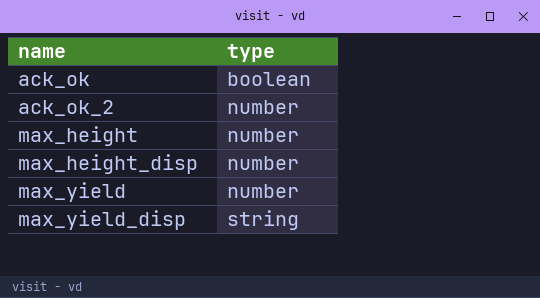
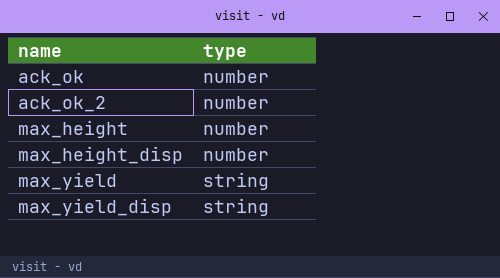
ack_ok | type: boolean -> number
max_yield | type: number -> string

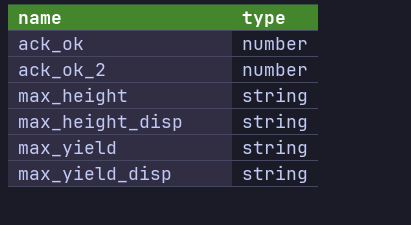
max_height | type: number -> string
max_height_disp | type: number -> string

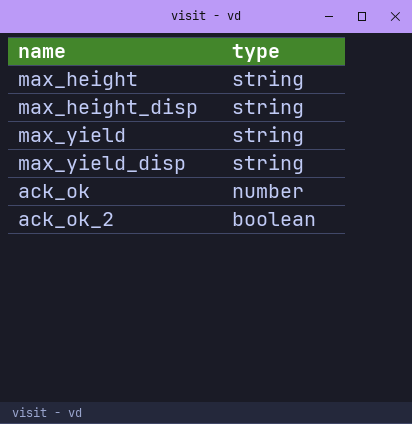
row order: name ascending -> type descending
ack_ok_2 | type: number -> boolean

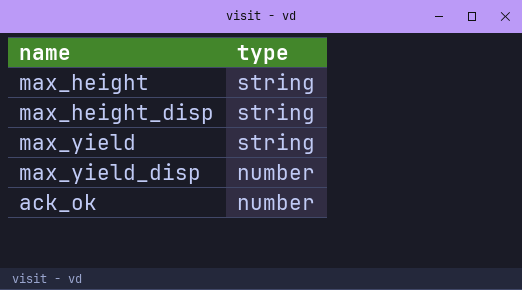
row ack_ok_2: boolean -> none
max_yield_disp | type: string -> number

